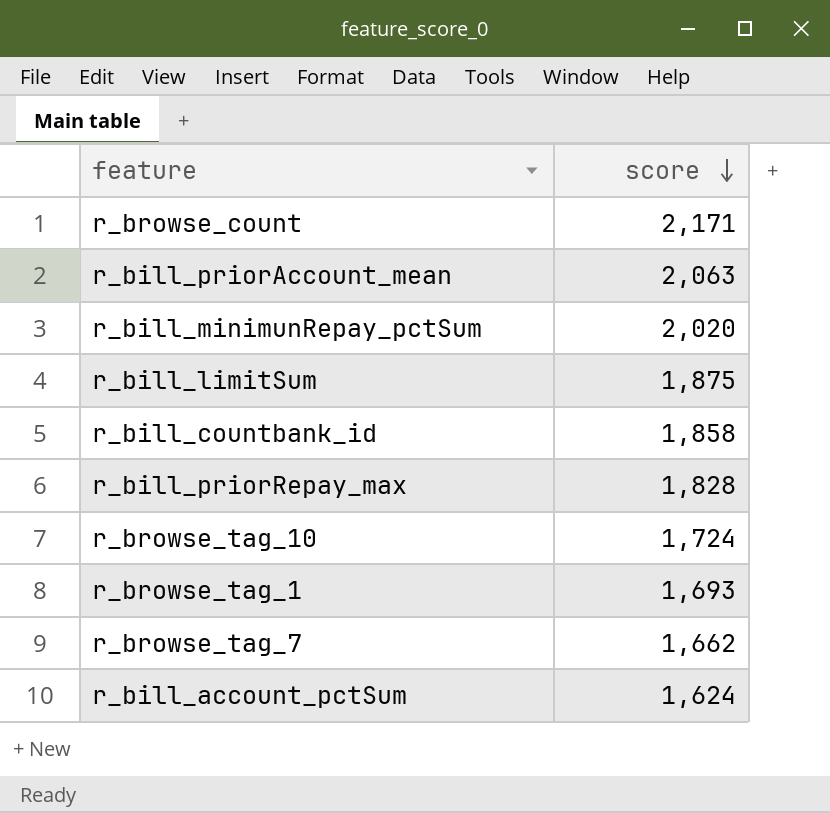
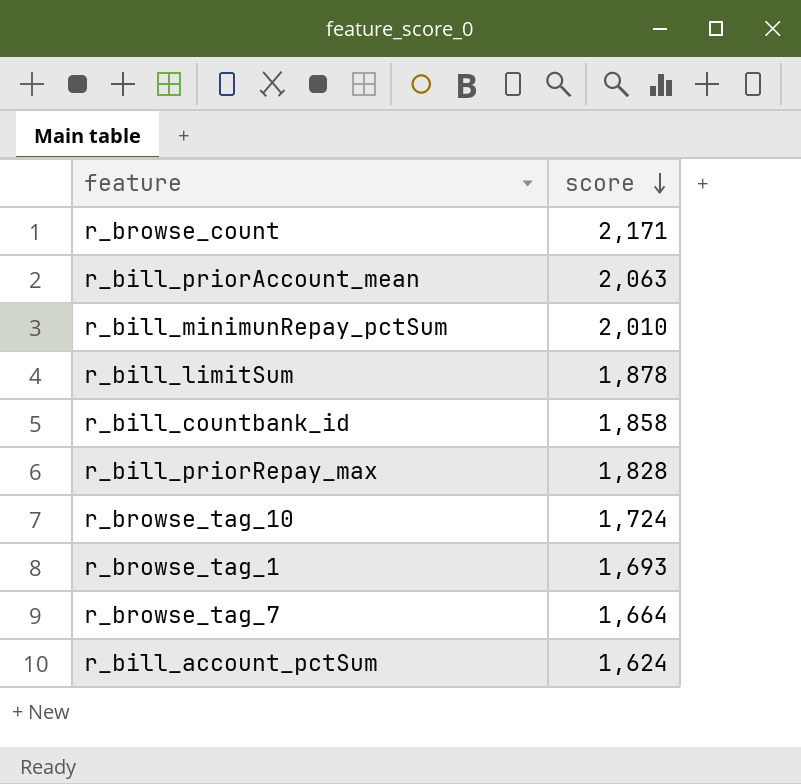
r_bill_minimunRepay_pctSum | score: 2,020 -> 2,010
r_bill_limitSum | score: 1,875 -> 1,878
r_browse_tag_7 | score: 1,662 -> 1,664

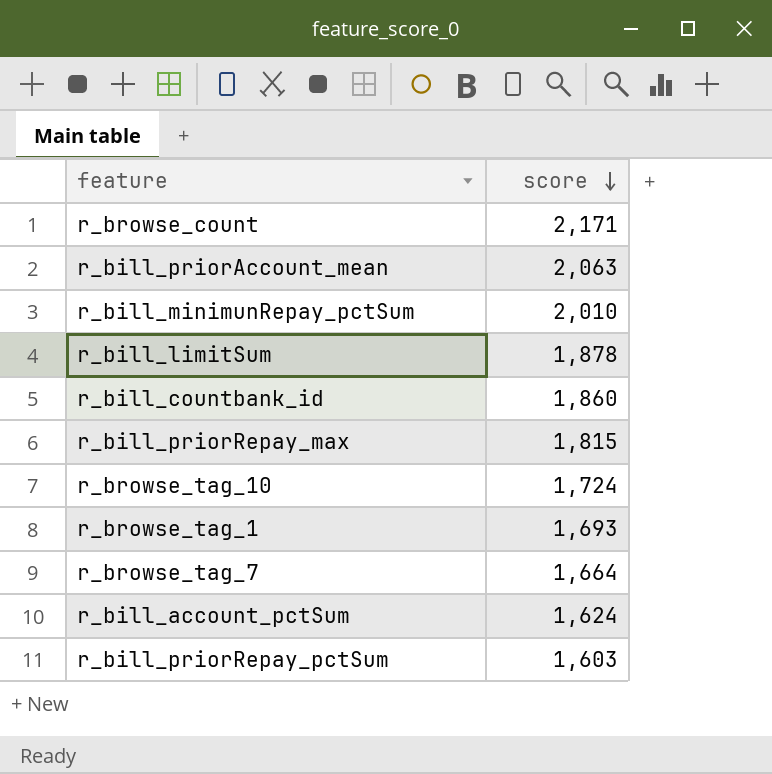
r_bill_countbank_id | score: 1,858 -> 1,860
r_bill_priorRepay_max | score: 1,828 -> 1,815
row r_bill_priorRepay_pctSum: none -> 1,603

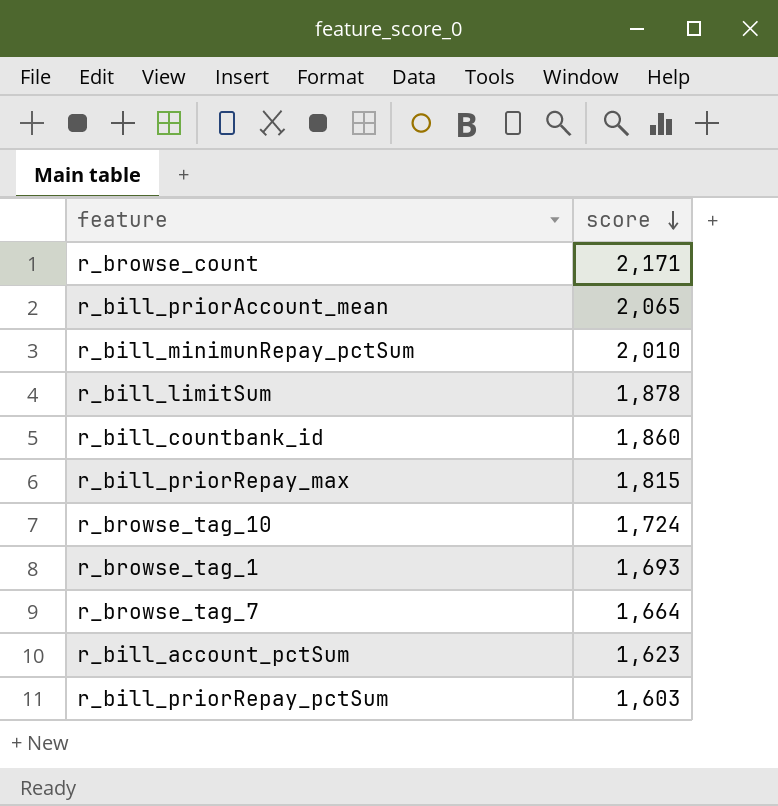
r_bill_priorAccount_mean | score: 2,063 -> 2,065
r_bill_account_pctSum | score: 1,624 -> 1,623

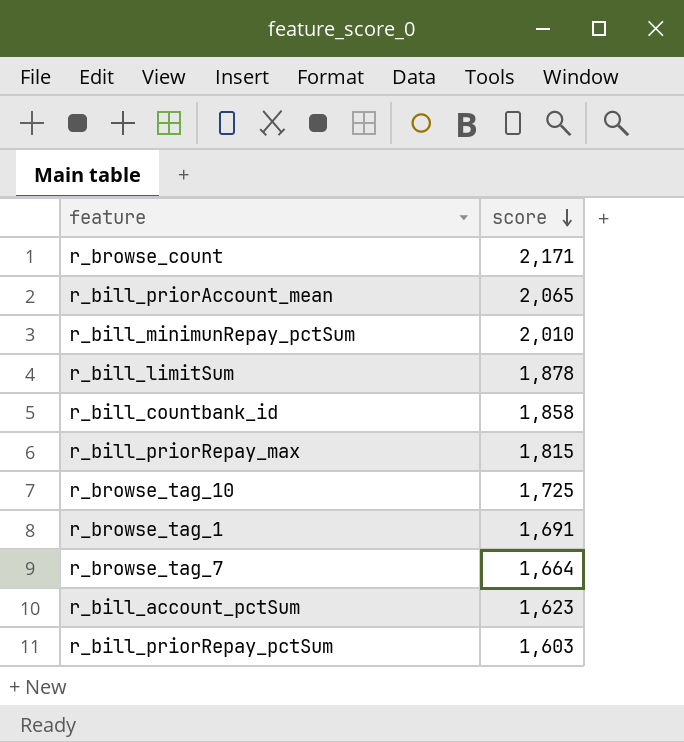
r_bill_countbank_id | score: 1,860 -> 1,858
r_browse_tag_10 | score: 1,724 -> 1,725
r_browse_tag_1 | score: 1,693 -> 1,691

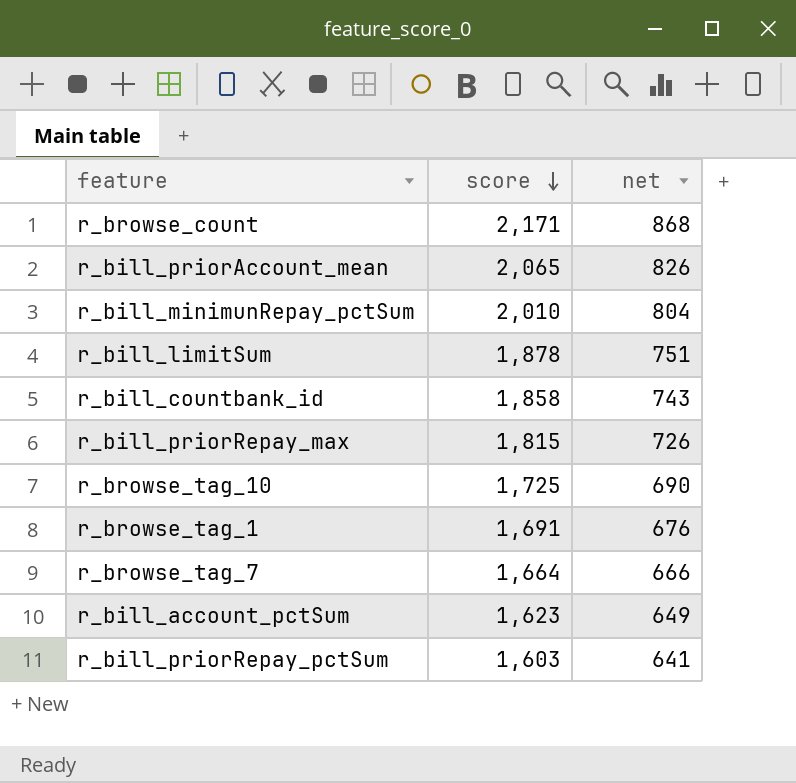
column net | formula: none -> [score] * 0.4

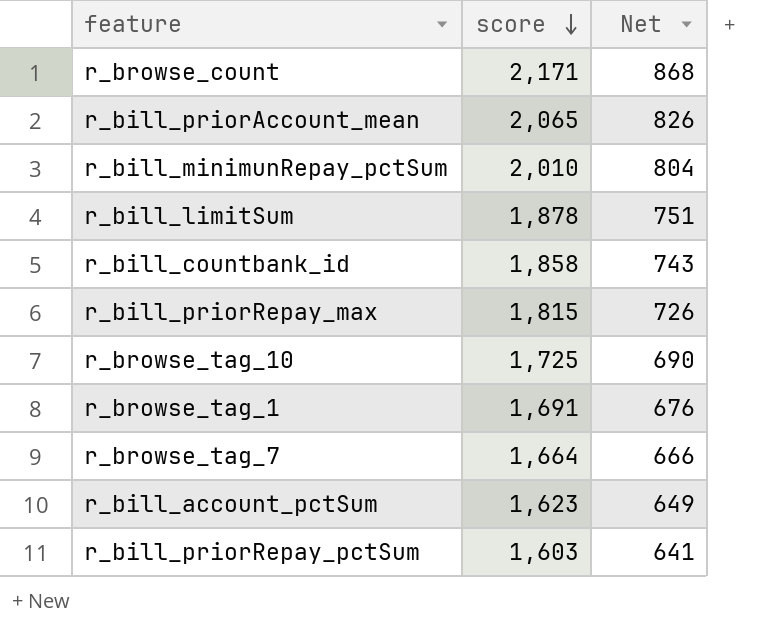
column name: net -> Net

